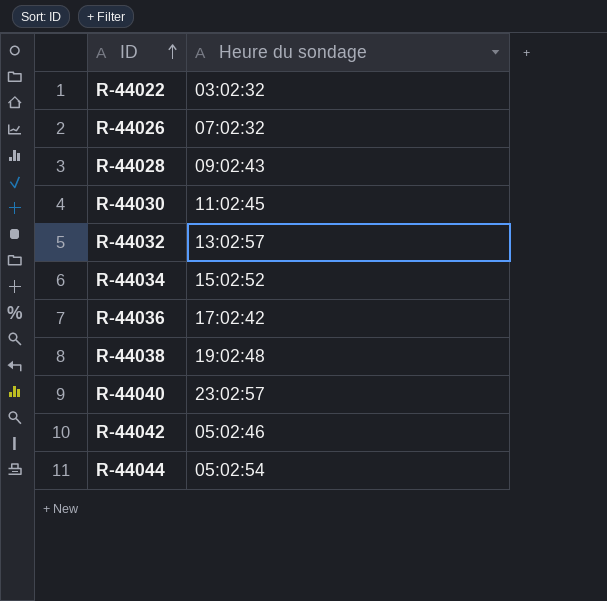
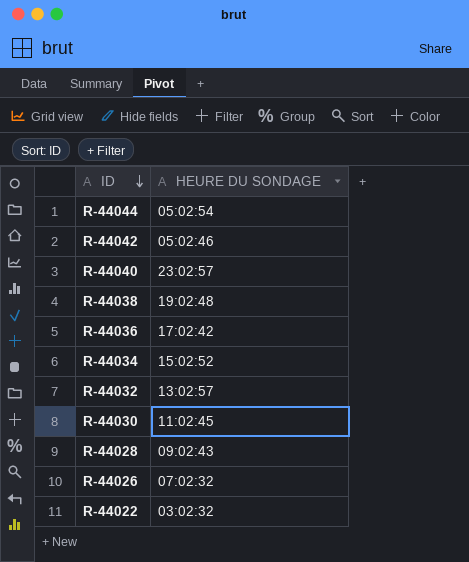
row order: ID ascending -> ID descending
column name: Heure du sondage -> HEURE DU SONDAGE

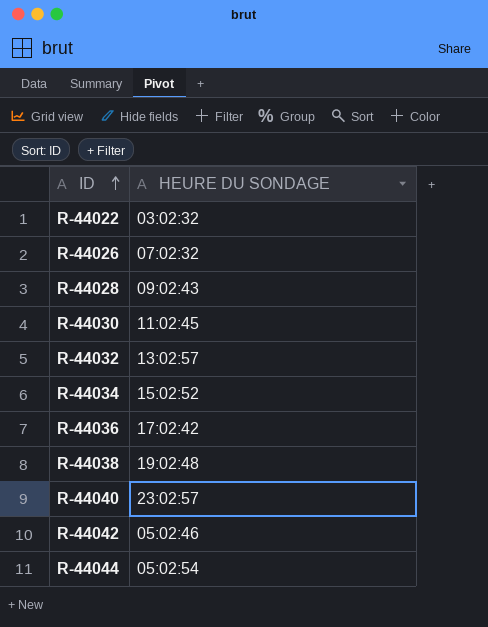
row order: ID descending -> ID ascending

